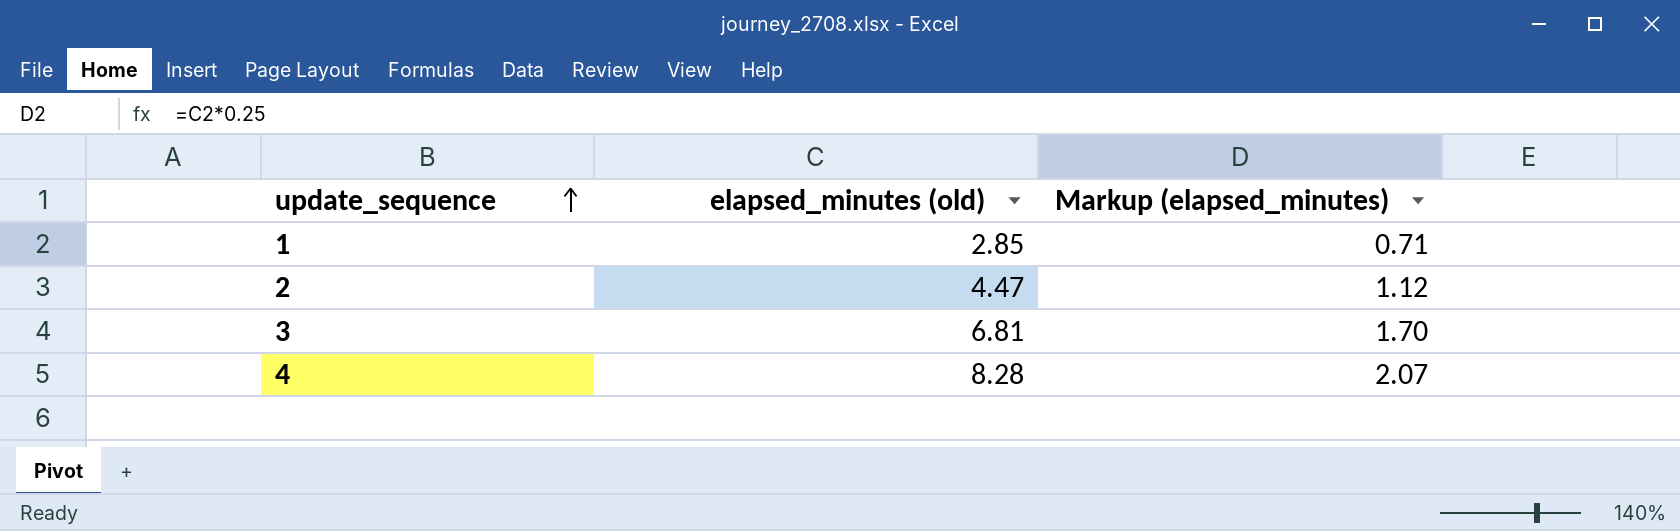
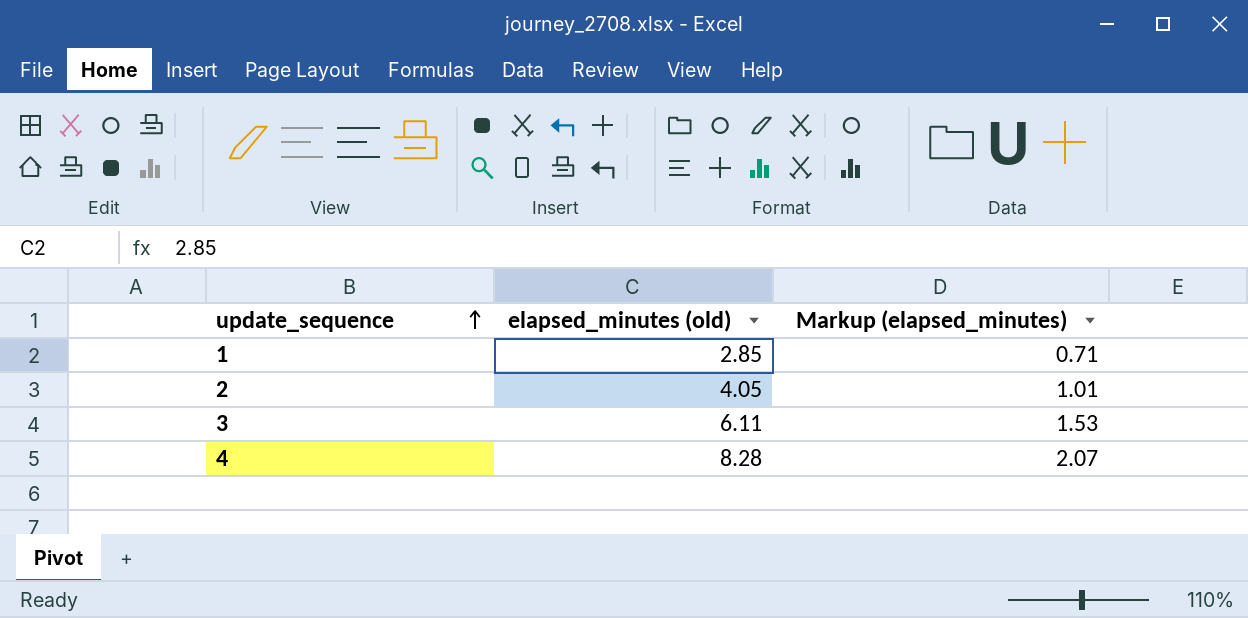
2 | elapsed_minutes (old): 4.47 -> 4.05
2 | Markup (elapsed_minutes): 1.12 -> 1.01
3 | elapsed_minutes (old): 6.81 -> 6.11
3 | Markup (elapsed_minutes): 1.70 -> 1.53

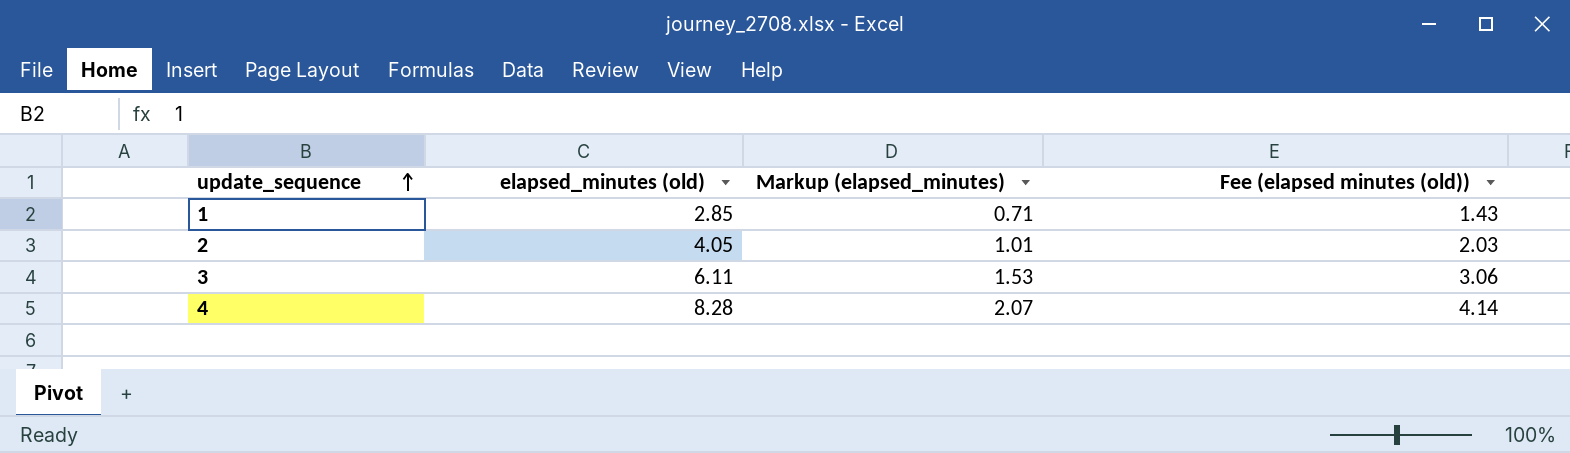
column Fee (elapsed minutes (old)) | formula: none -> [elapsed_minutes (old)] * 0.5

